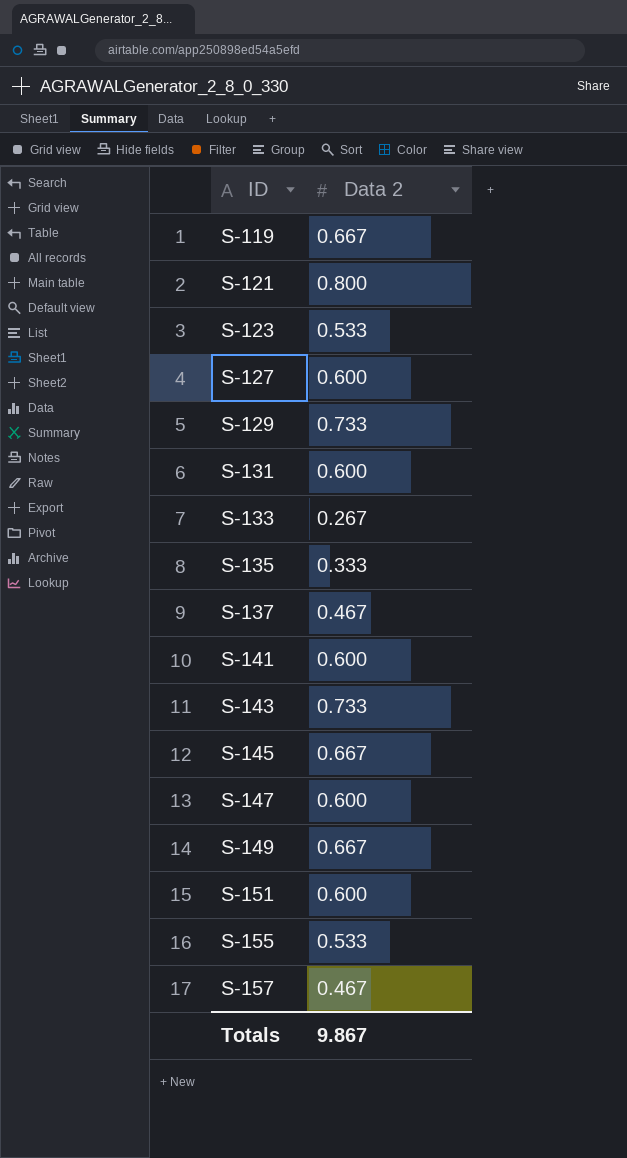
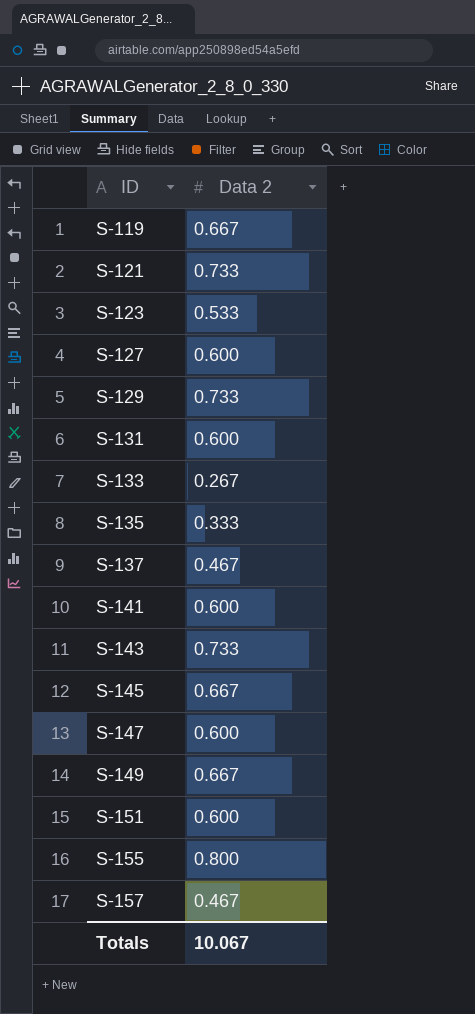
S-121 | Data 2: 0.800 -> 0.733
S-155 | Data 2: 0.533 -> 0.800
Totals | Data 2: 9.867 -> 10.067

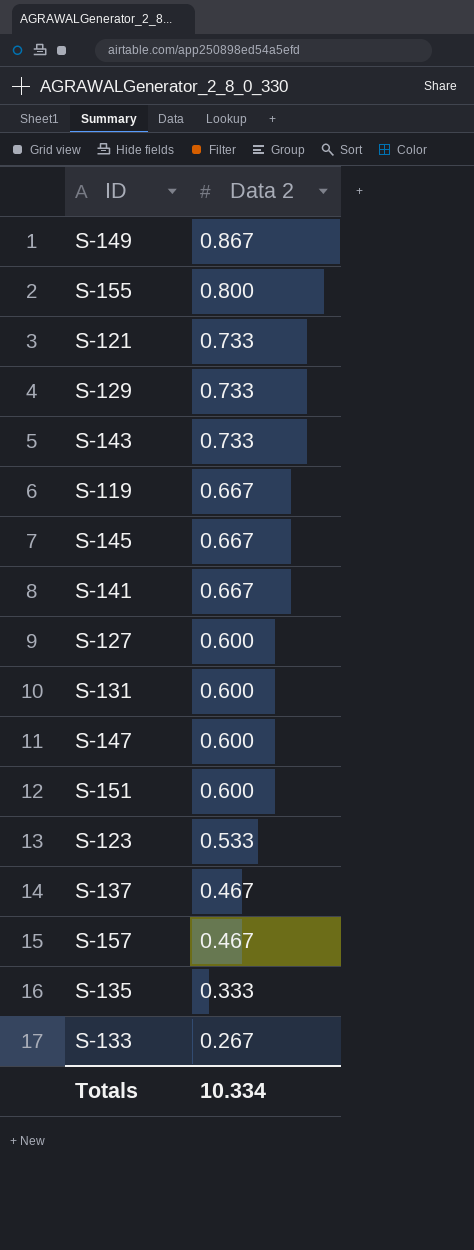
row order: ID ascending -> Data 2 descending
S-149 | Data 2: 0.667 -> 0.867
S-141 | Data 2: 0.600 -> 0.667
Totals | Data 2: 10.067 -> 10.334

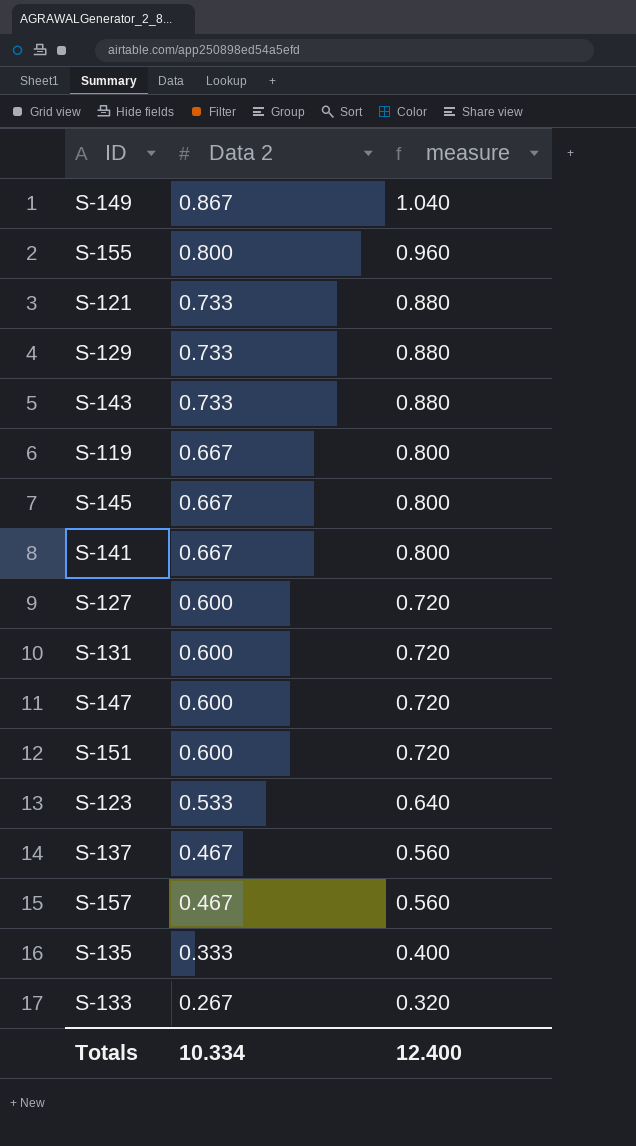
column measure | formula: none -> [Data 2] * 1.2

